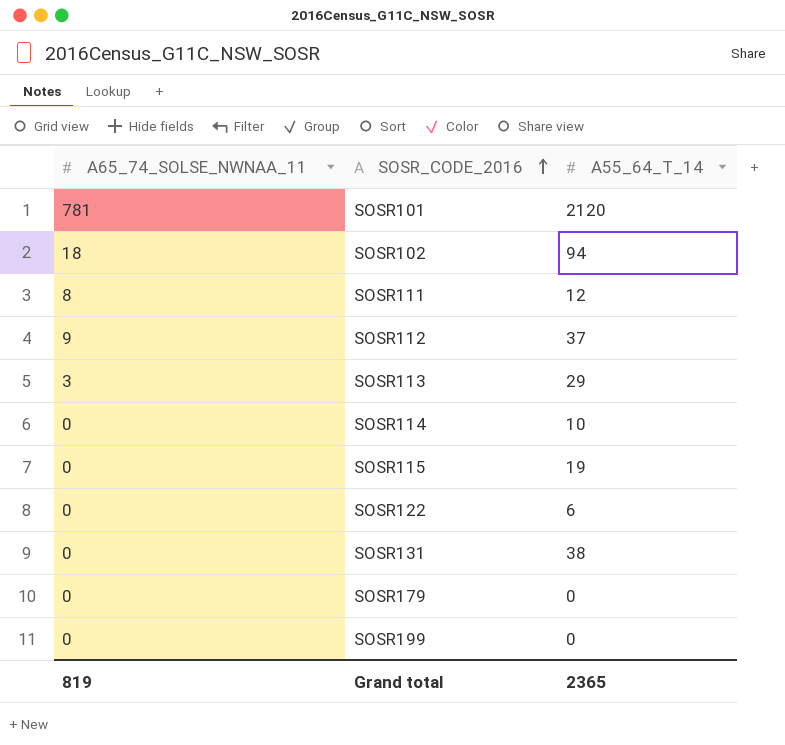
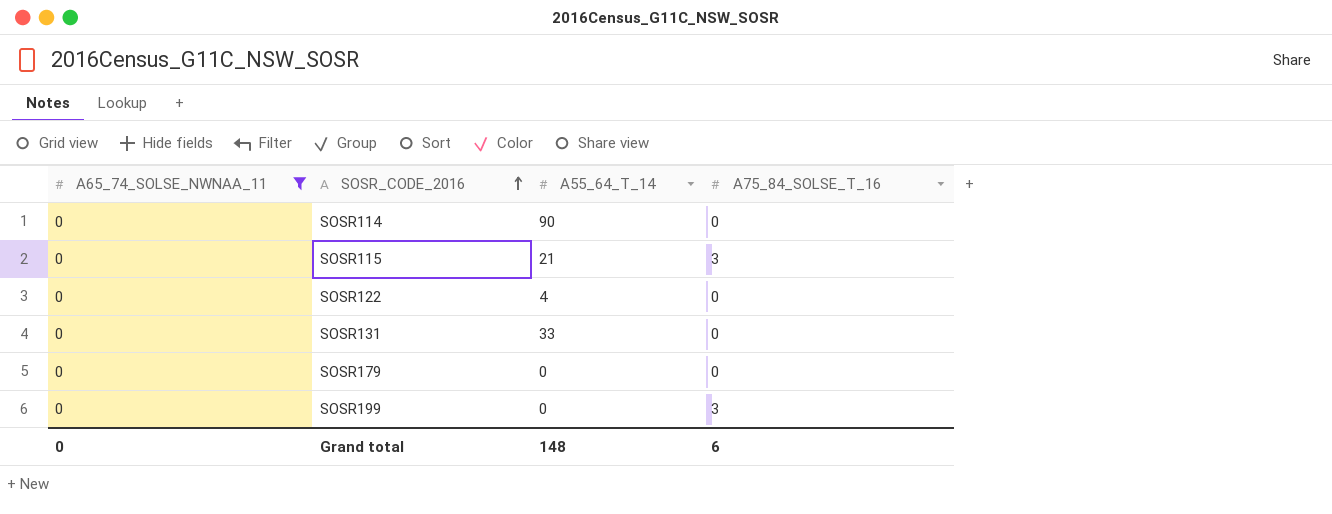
filter: none -> A65_74_SOLSE_NWNAA_11 = 0
column A75_84_SOLSE_T_16 | position: none -> 4
SOSR114 | A55_64_T_14: 10 -> 90
SOSR115 | A55_64_T_14: 19 -> 21
SOSR122 | A55_64_T_14: 6 -> 4
SOSR131 | A55_64_T_14: 38 -> 33
Grand total | A65_74_SOLSE_NWNAA_11: 819 -> 0
Grand total | A55_64_T_14: 2365 -> 148

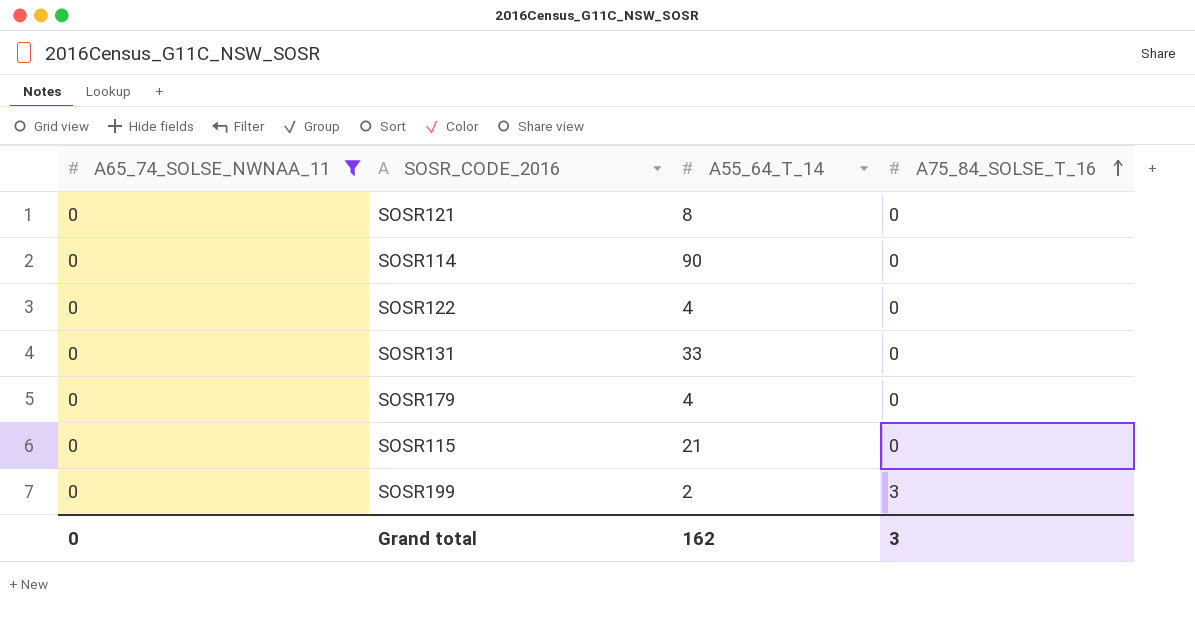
row order: SOSR_CODE_2016 ascending -> A75_84_SOLSE_T_16 ascending
row SOSR121: none -> 0 | 8 | 0
SOSR179 | A55_64_T_14: 0 -> 4
SOSR115 | A75_84_SOLSE_T_16: 3 -> 0
SOSR199 | A55_64_T_14: 0 -> 2
Grand total | A55_64_T_14: 148 -> 162
Grand total | A75_84_SOLSE_T_16: 6 -> 3

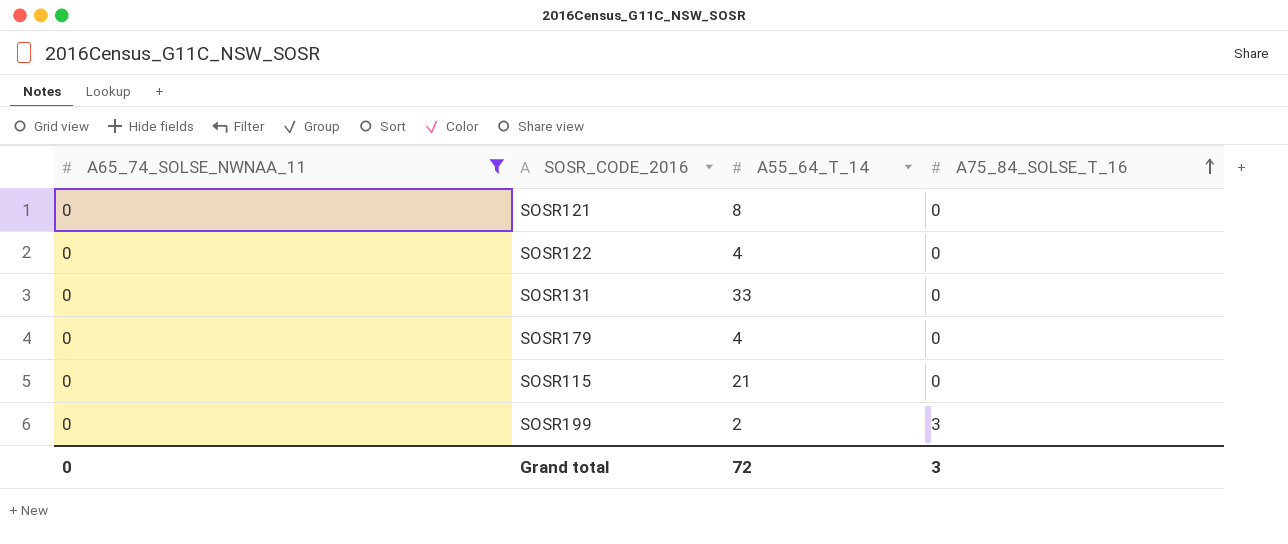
row SOSR114: 0 | 90 | 0 -> none
Grand total | A55_64_T_14: 162 -> 72

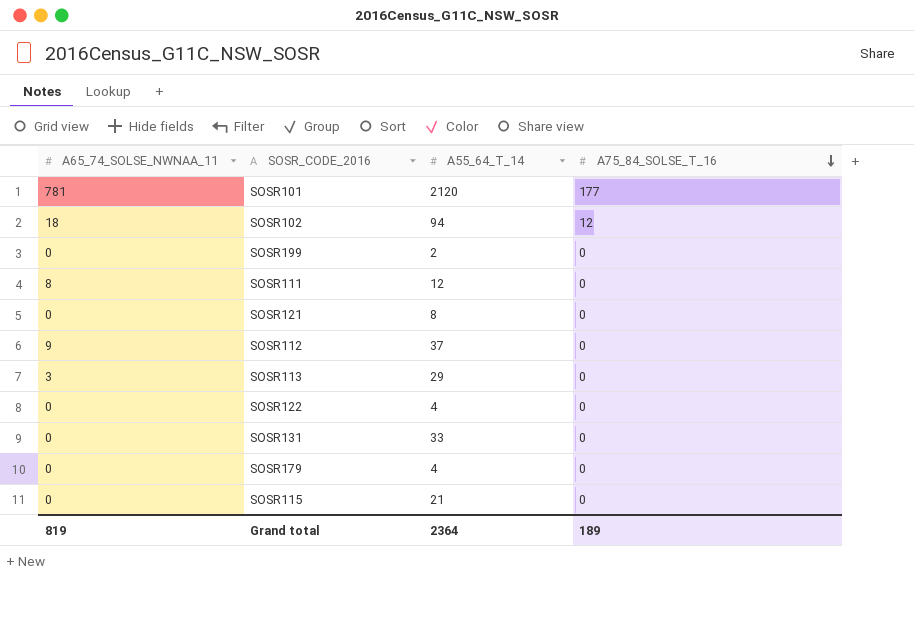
filter: A65_74_SOLSE_NWNAA_11 = 0 -> none
row order: A75_84_SOLSE_T_16 ascending -> A75_84_SOLSE_T_16 descending
SOSR199 | A75_84_SOLSE_T_16: 3 -> 0
Grand total | A65_74_SOLSE_NWNAA_11: 0 -> 819
Grand total | A55_64_T_14: 72 -> 2364
Grand total | A75_84_SOLSE_T_16: 3 -> 189

